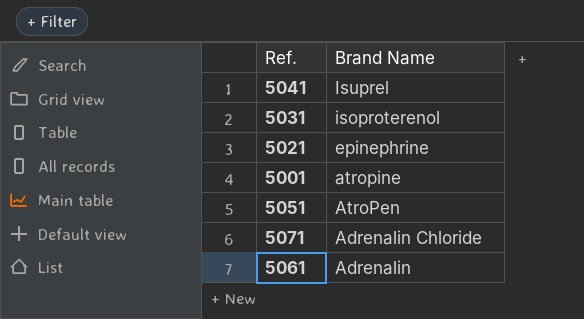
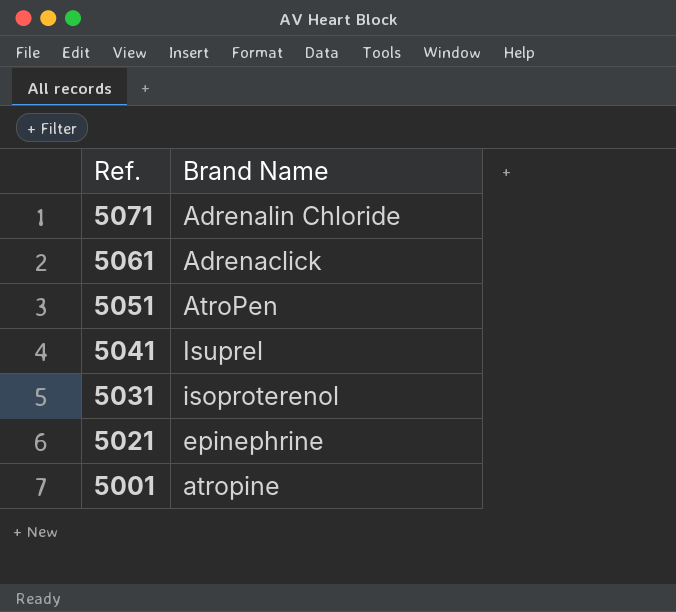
row order: Brand Name descending -> Ref. descending
5061 | Brand Name: Adrenalin -> Adrenaclick

